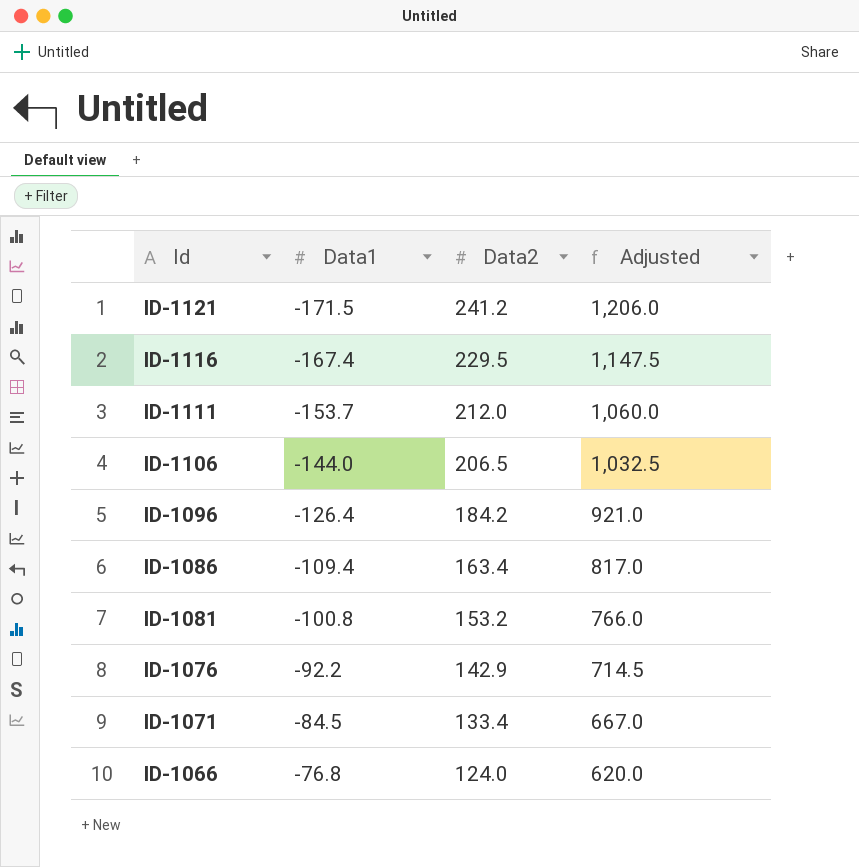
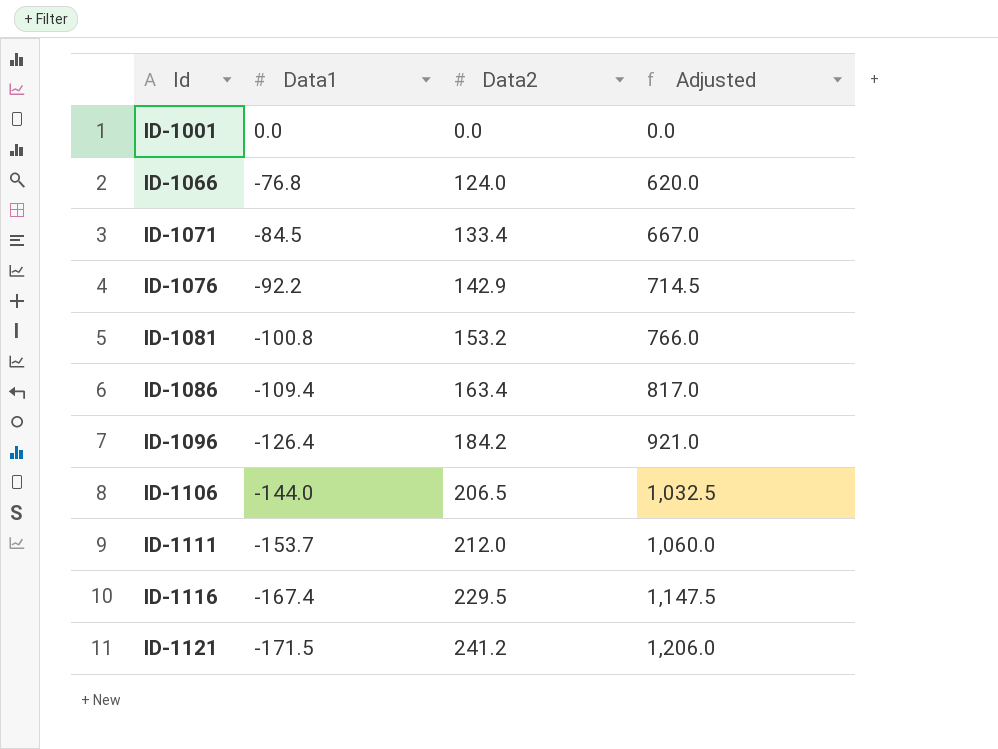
row order: Id descending -> Id ascending
row ID-1001: none -> 0.0 | 0.0 | 0.0

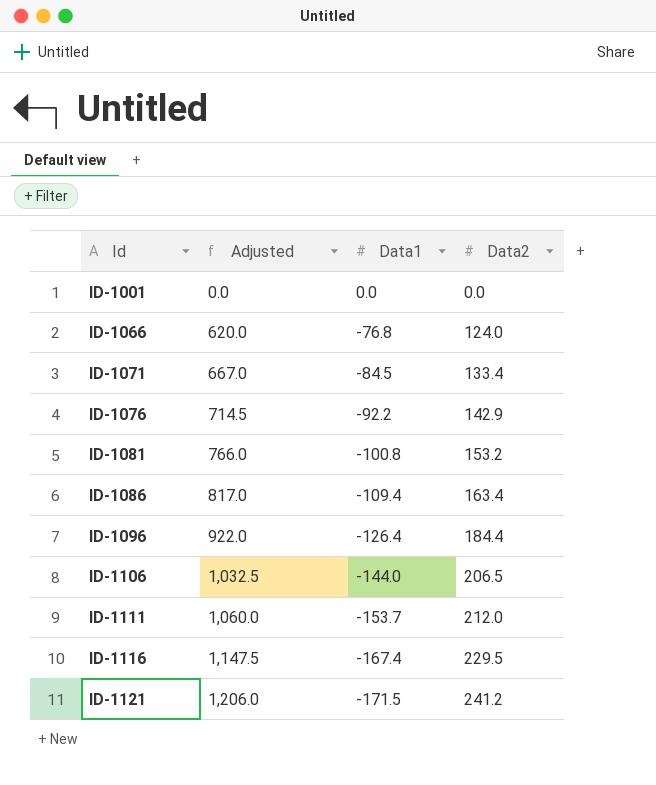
column Adjusted | position: 4 -> 2
ID-1096 | Adjusted: 921.0 -> 922.0
ID-1096 | Data2: 184.2 -> 184.4

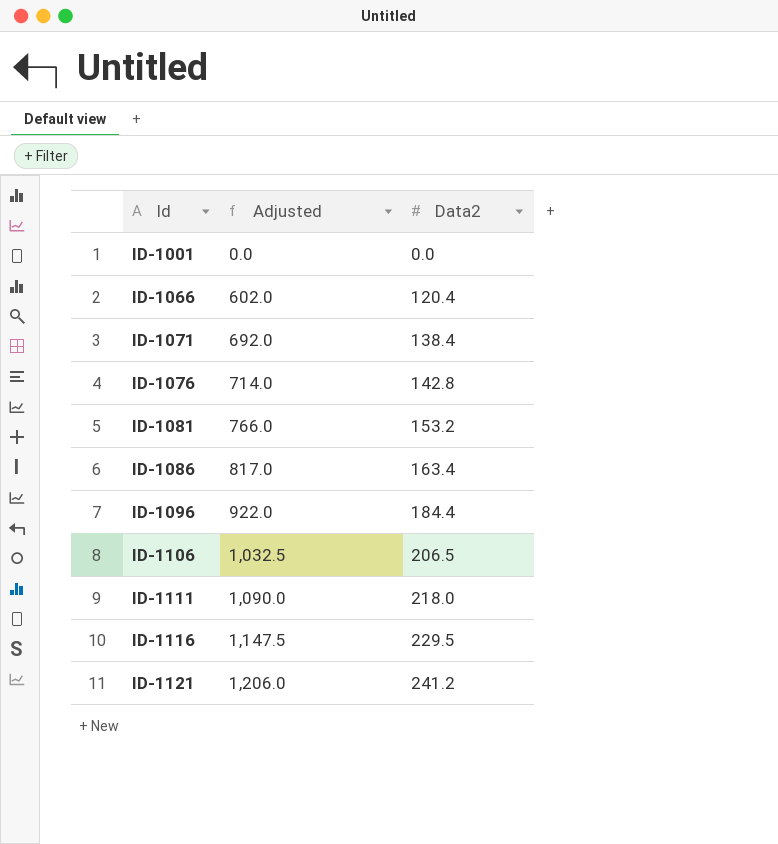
column Data1 | position: 3 -> none
ID-1066 | Adjusted: 620.0 -> 602.0
ID-1066 | Data2: 124.0 -> 120.4
ID-1071 | Adjusted: 667.0 -> 692.0
ID-1071 | Data2: 133.4 -> 138.4
ID-1076 | Adjusted: 714.5 -> 714.0
ID-1076 | Data2: 142.9 -> 142.8
ID-1111 | Adjusted: 1,060.0 -> 1,090.0
ID-1111 | Data2: 212.0 -> 218.0

